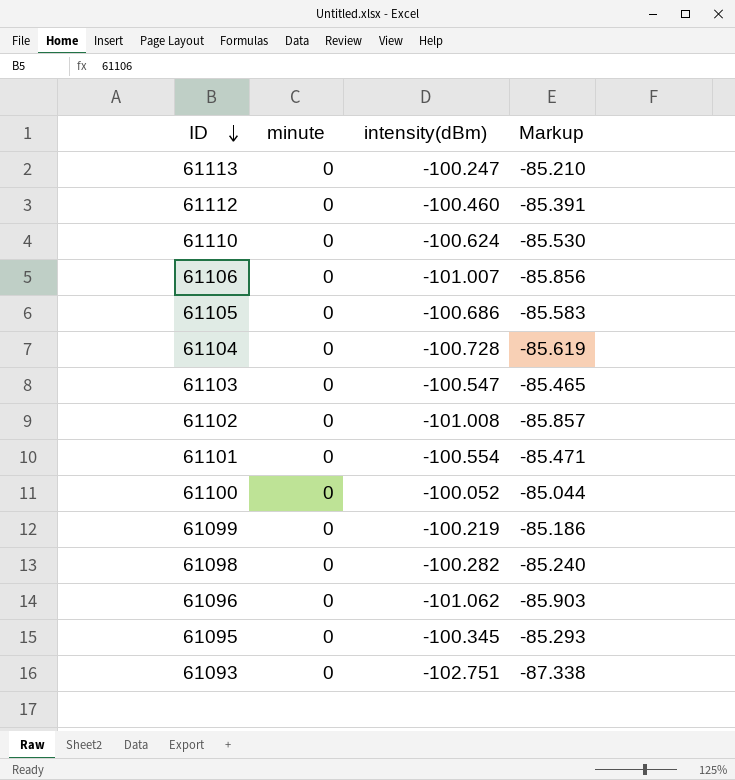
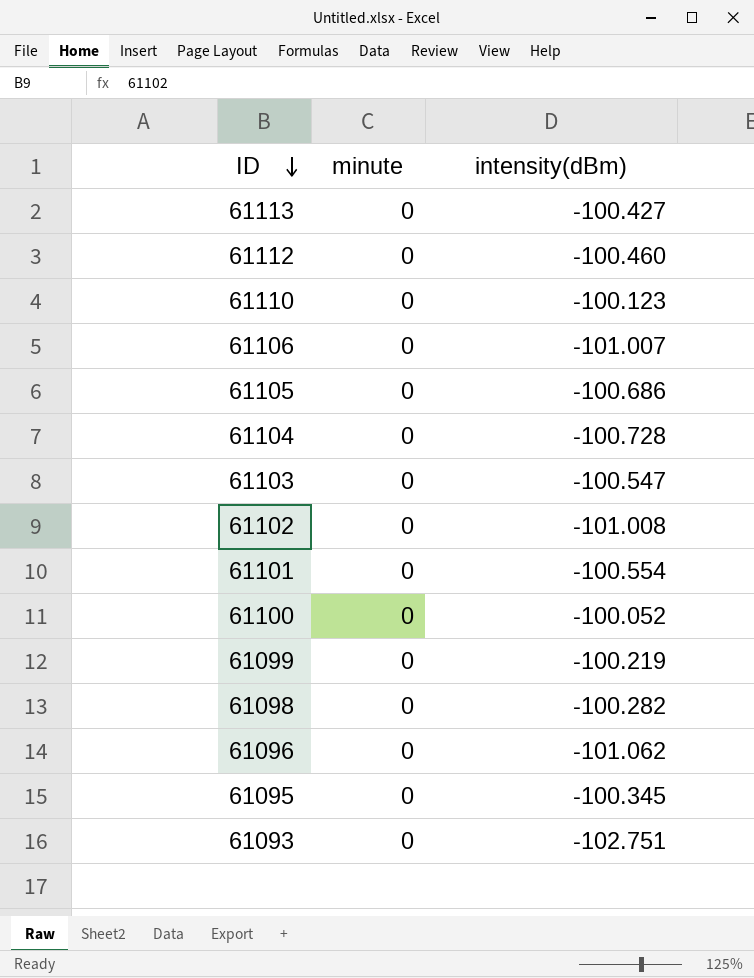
column Markup | formula: [intensity(dBm)] * 0.85 -> none
61113 | intensity(dBm): -100.247 -> -100.427
61110 | intensity(dBm): -100.624 -> -100.123

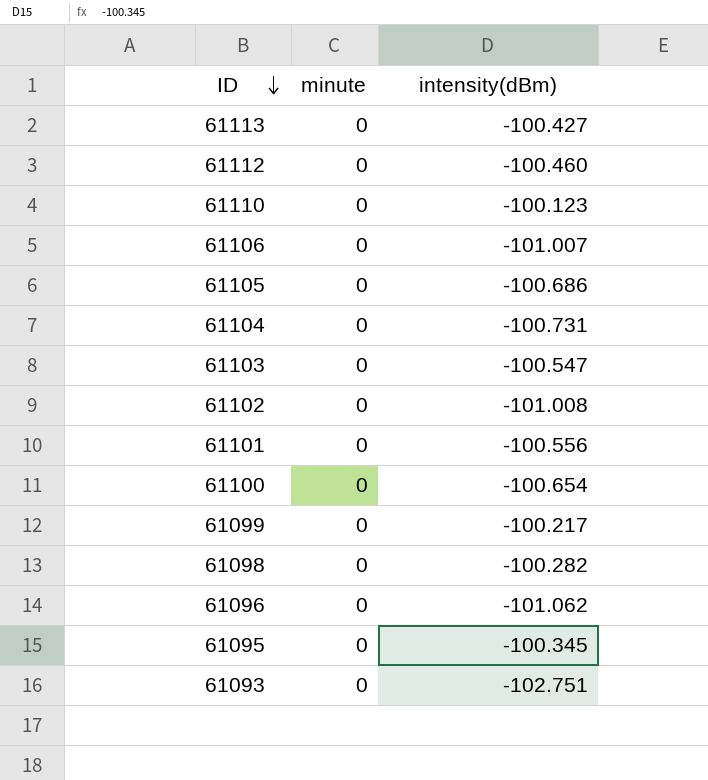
61104 | intensity(dBm): -100.728 -> -100.731
61101 | intensity(dBm): -100.554 -> -100.556
61100 | intensity(dBm): -100.052 -> -100.654
61099 | intensity(dBm): -100.219 -> -100.217

